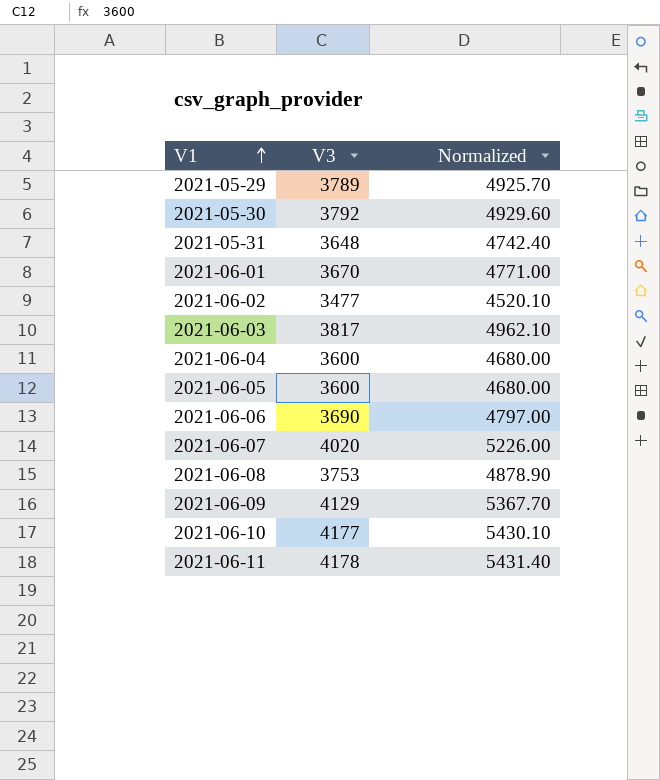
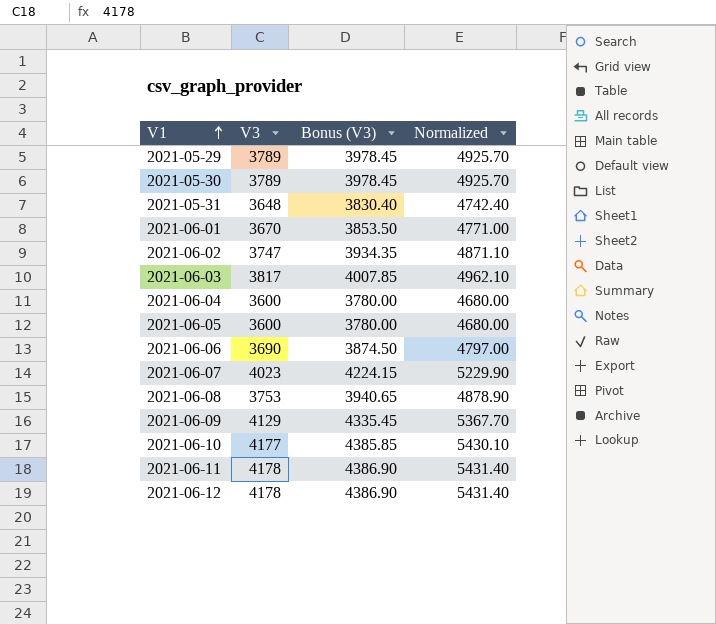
column Bonus (V3) | formula: none -> [V3] * 1.05
2021-05-30 | V3: 3792 -> 3789
2021-05-30 | Normalized: 4929.60 -> 4925.70
2021-06-02 | V3: 3477 -> 3747
2021-06-02 | Normalized: 4520.10 -> 4871.10
2021-06-07 | V3: 4020 -> 4023
2021-06-07 | Normalized: 5226.00 -> 5229.90
row 2021-06-12: none -> 4178 | 4386.90 | 5431.40

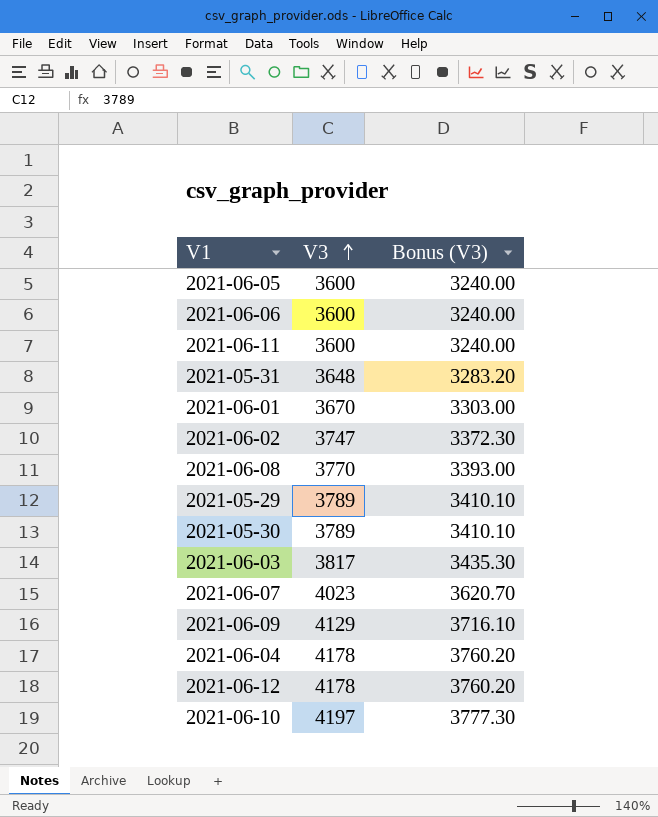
row order: V1 ascending -> V3 ascending
column Normalized | formula: [V3] * 1.3 -> none
column Bonus (V3) | formula: [V3] * 1.05 -> [V3] * 0.9
2021-06-06 | V3: 3690 -> 3600
2021-06-11 | V3: 4178 -> 3600
2021-06-08 | V3: 3753 -> 3770
2021-06-04 | V3: 3600 -> 4178
2021-06-10 | V3: 4177 -> 4197

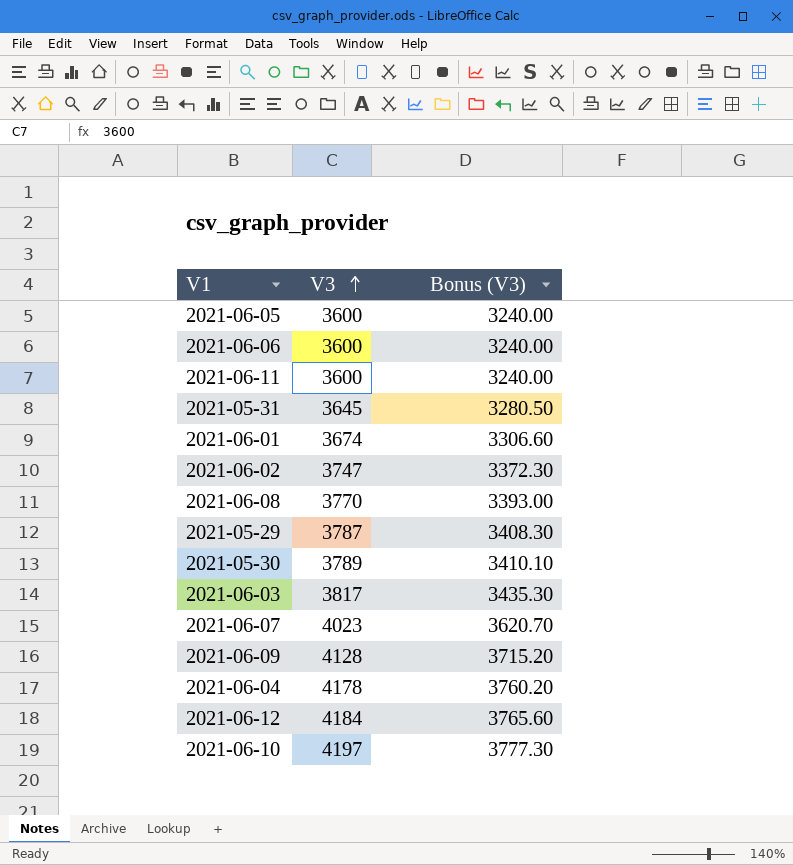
2021-05-31 | V3: 3648 -> 3645
2021-05-31 | Bonus (V3): 3283.20 -> 3280.50
2021-06-01 | V3: 3670 -> 3674
2021-06-01 | Bonus (V3): 3303.00 -> 3306.60
2021-05-29 | V3: 3789 -> 3787
2021-05-29 | Bonus (V3): 3410.10 -> 3408.30
2021-06-09 | V3: 4129 -> 4128
2021-06-09 | Bonus (V3): 3716.10 -> 3715.20
2021-06-12 | V3: 4178 -> 4184
2021-06-12 | Bonus (V3): 3760.20 -> 3765.60

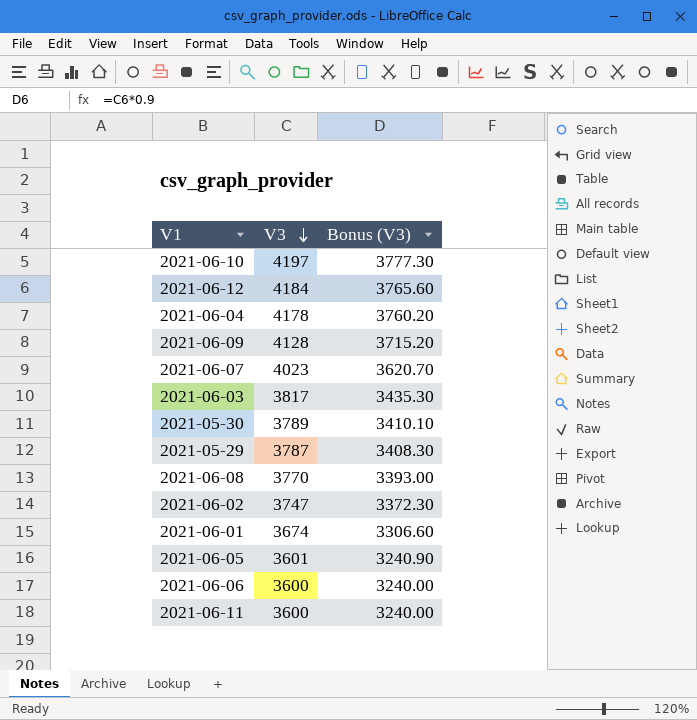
row order: V3 ascending -> V3 descending
row 2021-05-31: 3645 | 3280.50 -> none
2021-06-05 | V3: 3600 -> 3601
2021-06-05 | Bonus (V3): 3240.00 -> 3240.90

